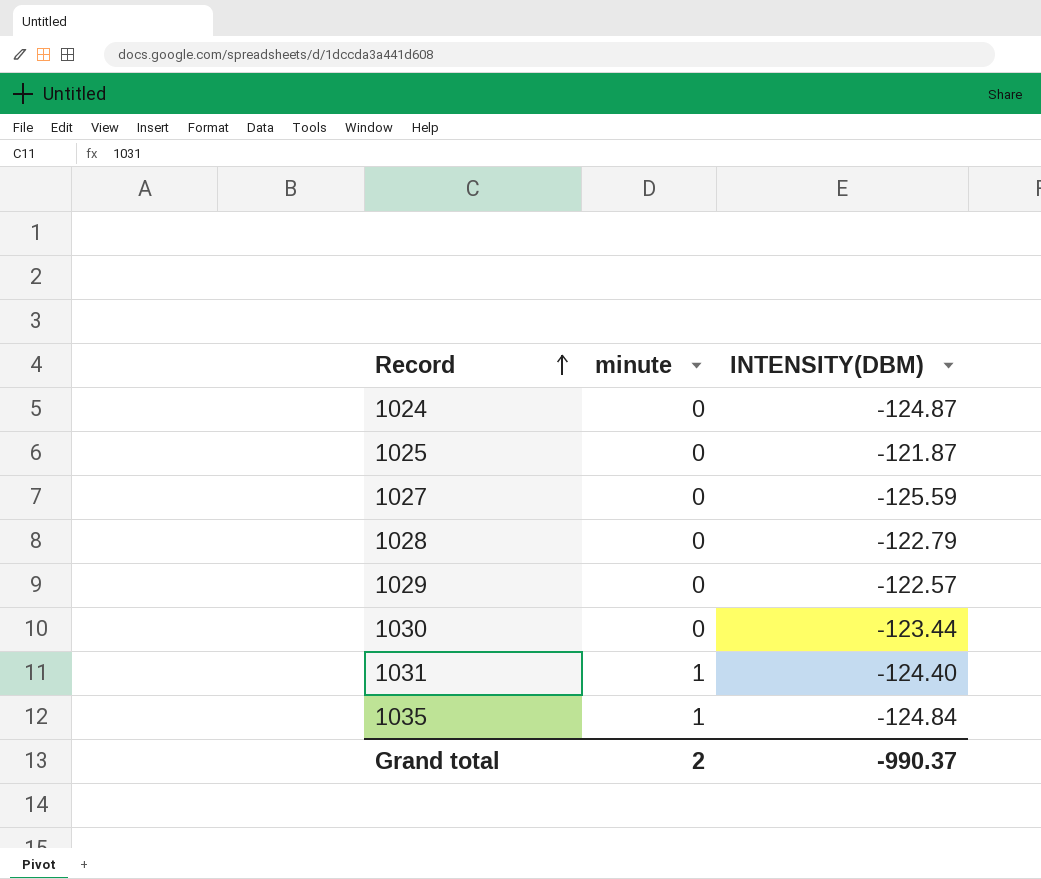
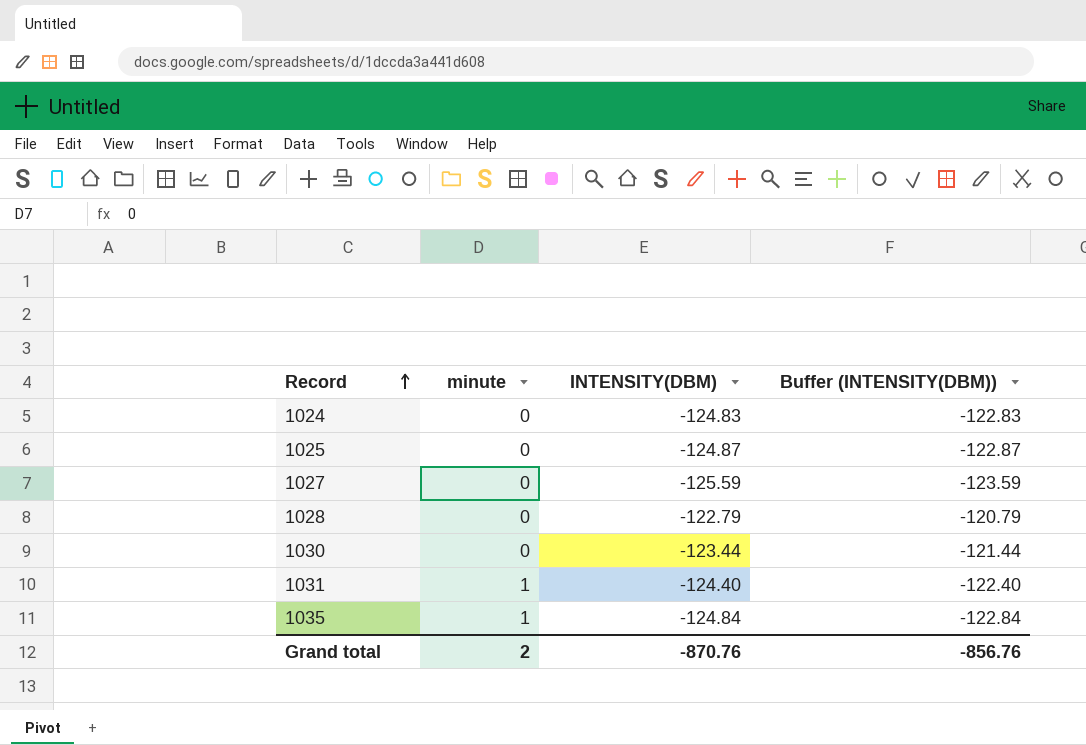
column Buffer (INTENSITY(DBM)) | formula: none -> [INTENSITY(DBM)] + 2
row 1029: 0 | -122.57 -> none
1024 | INTENSITY(DBM): -124.87 -> -124.83
1025 | INTENSITY(DBM): -121.87 -> -124.87
Grand total | INTENSITY(DBM): -990.37 -> -870.76

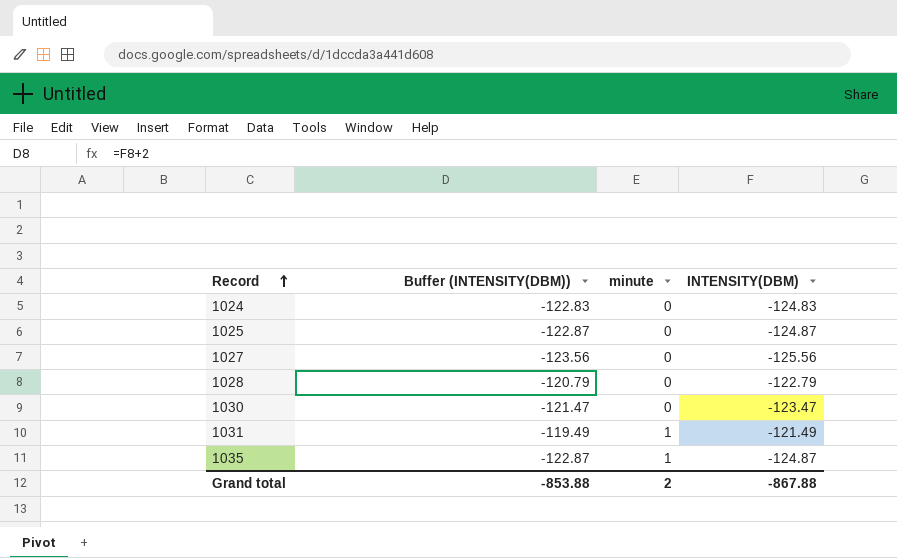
column Buffer (INTENSITY(DBM)) | position: 4 -> 2
1027 | Buffer (INTENSITY(DBM)): -123.59 -> -123.56
1027 | INTENSITY(DBM): -125.59 -> -125.56
1030 | Buffer (INTENSITY(DBM)): -121.44 -> -121.47
1030 | INTENSITY(DBM): -123.44 -> -123.47
1031 | Buffer (INTENSITY(DBM)): -122.40 -> -119.49
1031 | INTENSITY(DBM): -124.40 -> -121.49
1035 | Buffer (INTENSITY(DBM)): -122.84 -> -122.87
1035 | INTENSITY(DBM): -124.84 -> -124.87
Grand total | Buffer (INTENSITY(DBM)): -856.76 -> -853.88
Grand total | INTENSITY(DBM): -870.76 -> -867.88

